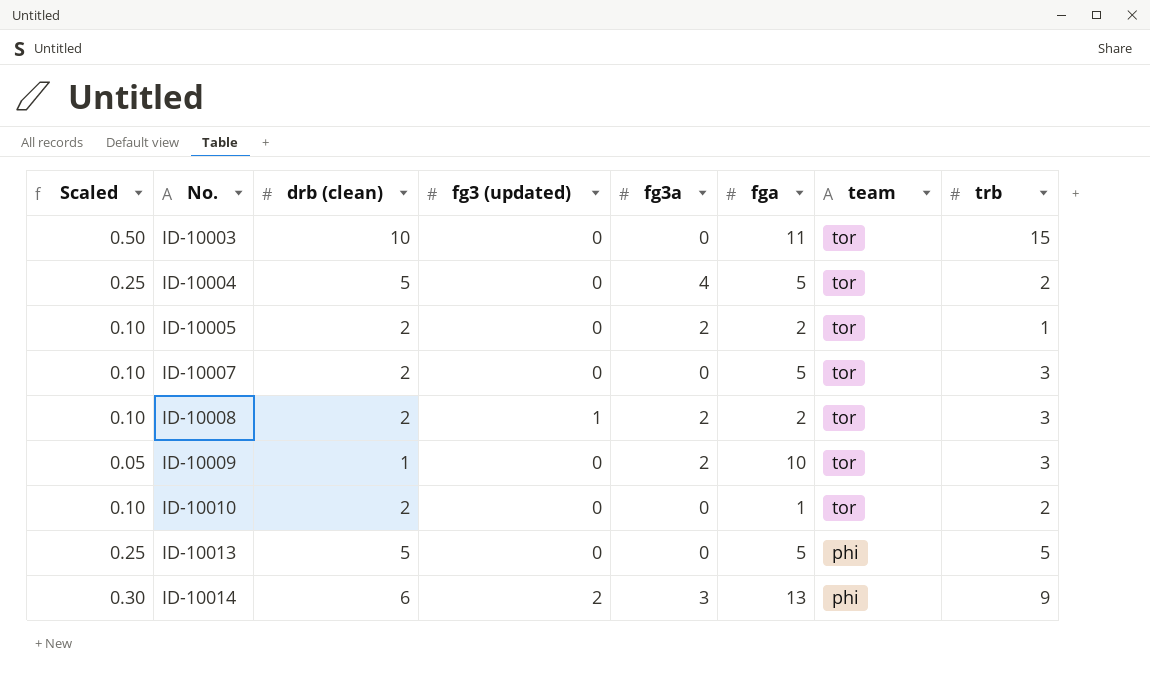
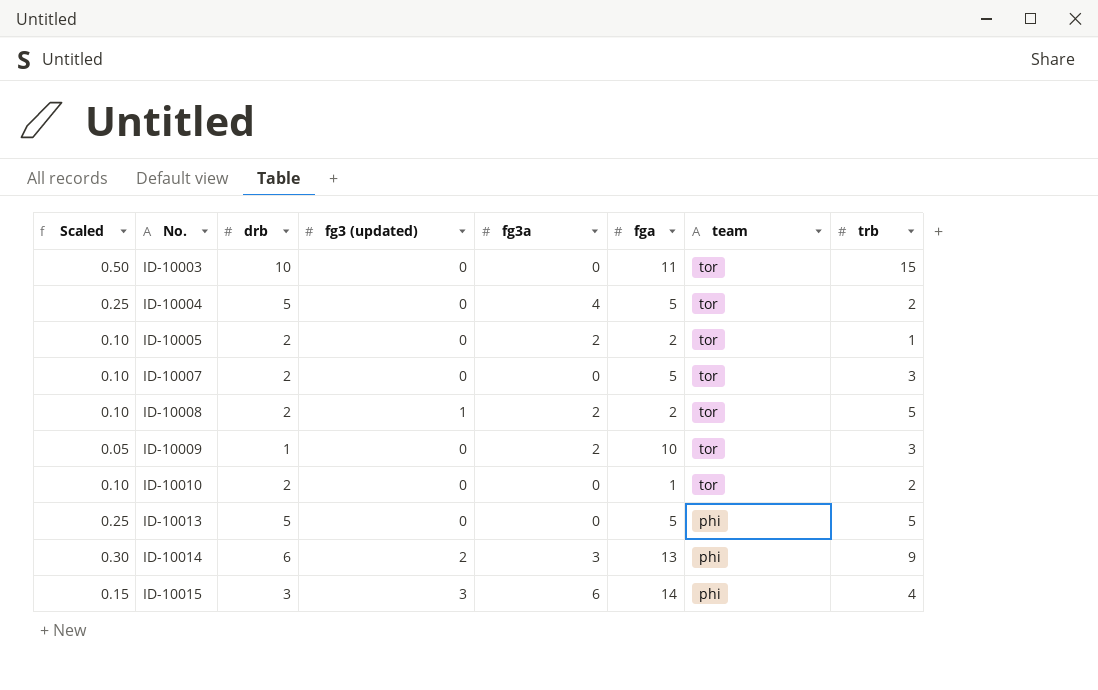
column name: drb (clean) -> drb
ID-10008 | trb: 3 -> 5
row ID-10015: none -> 0.15 | 3 | 3 | 6 | 14 | phi | 4

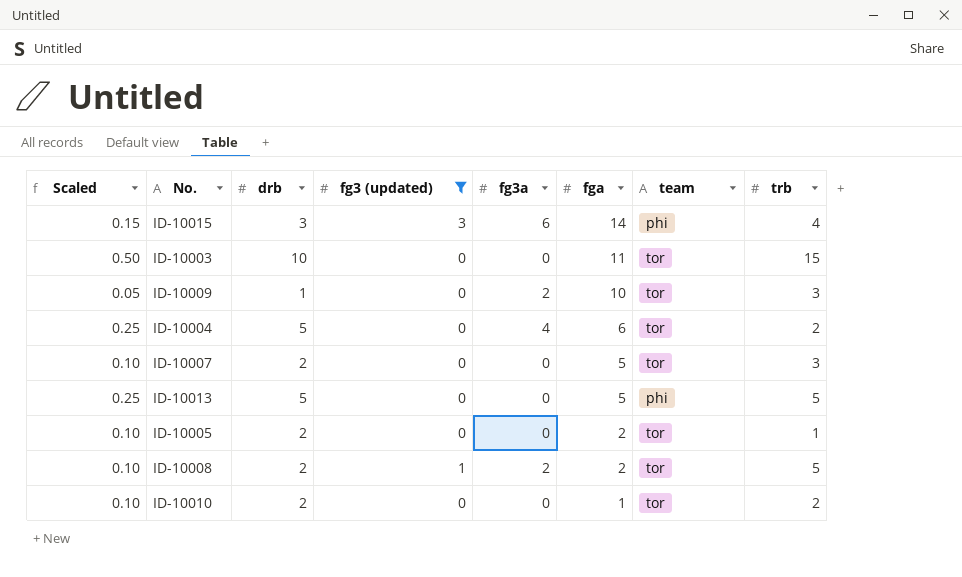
filter: none -> fg3 (updated) != 2
row order: No. ascending -> fga descending
ID-10004 | fga: 5 -> 6
ID-10005 | fg3a: 2 -> 0

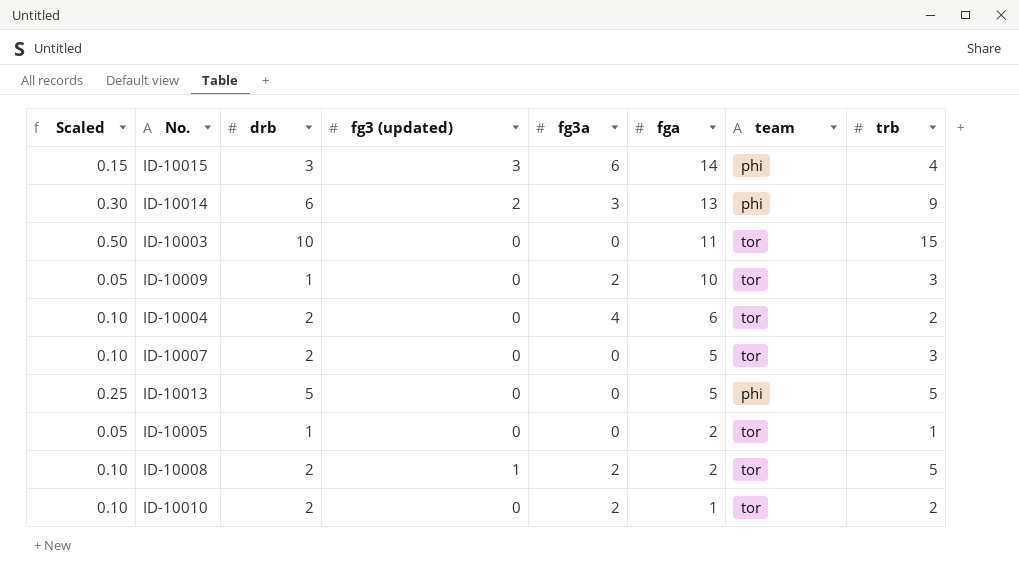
filter: fg3 (updated) != 2 -> none
ID-10004 | Scaled: 0.25 -> 0.10
ID-10004 | drb: 5 -> 2
ID-10005 | Scaled: 0.10 -> 0.05
ID-10005 | drb: 2 -> 1
ID-10010 | fg3a: 0 -> 2

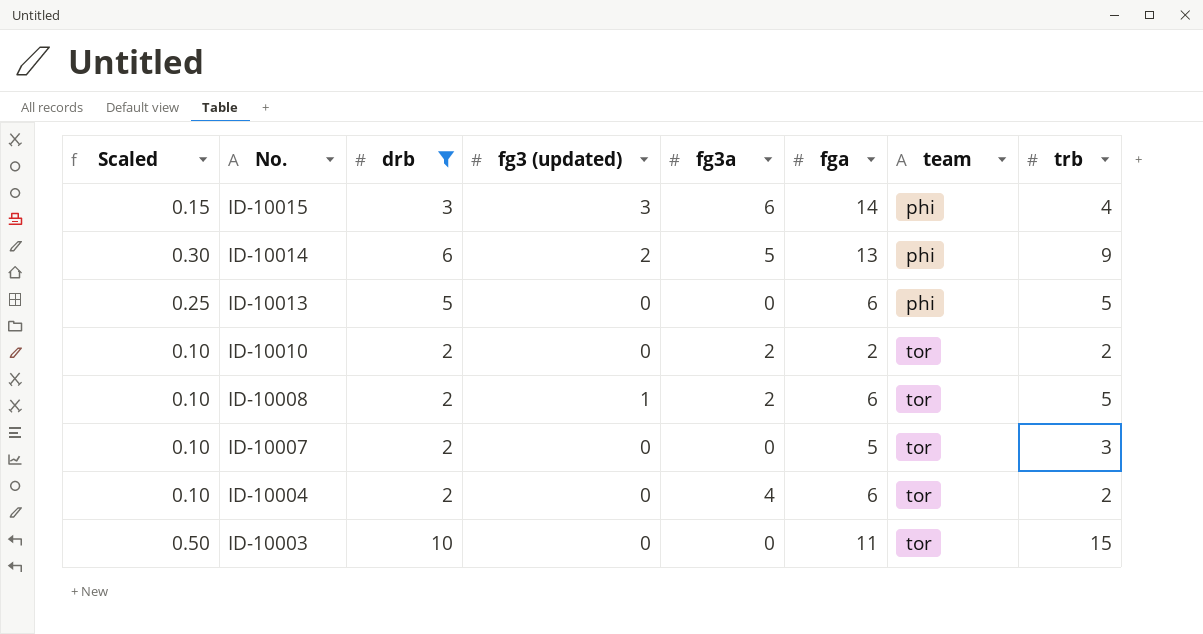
filter: none -> drb != 1
row order: fga descending -> No. descending
ID-10014 | fg3a: 3 -> 5
ID-10013 | fga: 5 -> 6
ID-10010 | fga: 1 -> 2
ID-10008 | fga: 2 -> 6

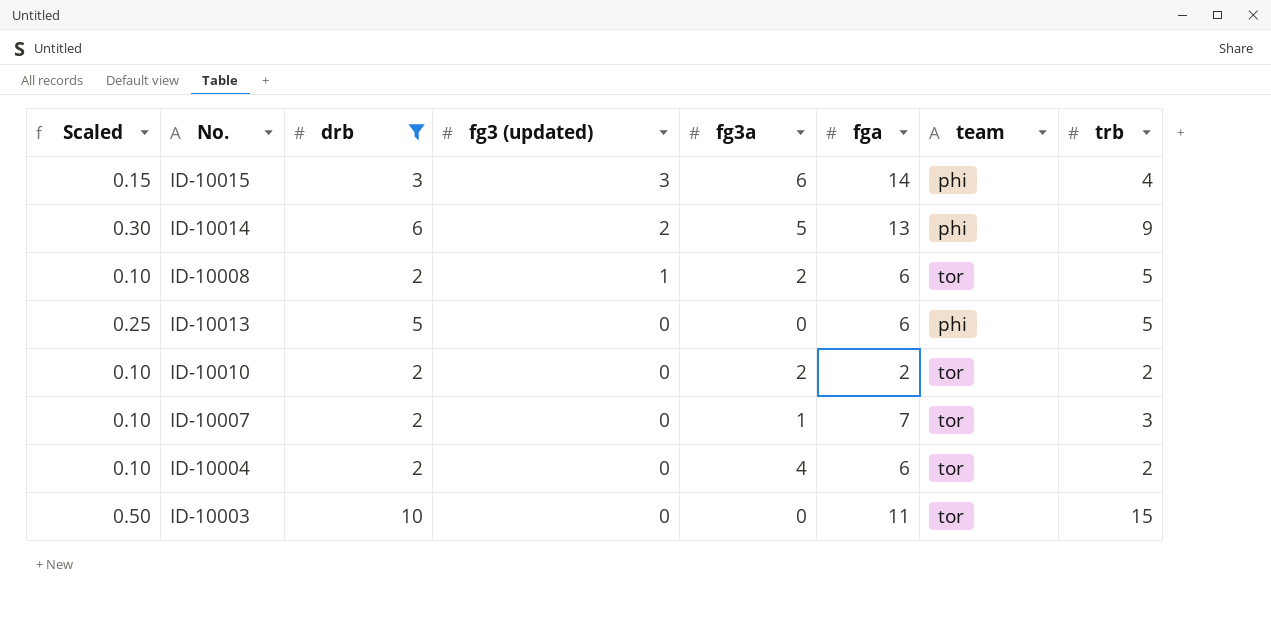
row order: No. descending -> fg3 (updated) descending
ID-10007 | fg3a: 0 -> 1
ID-10007 | fga: 5 -> 7

